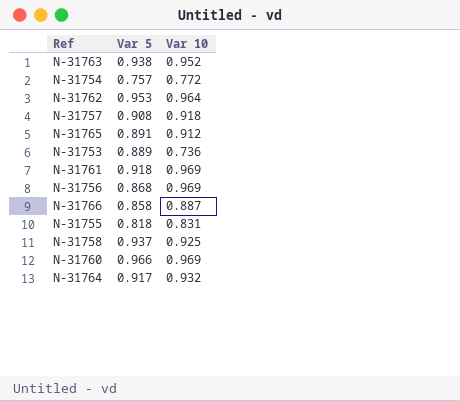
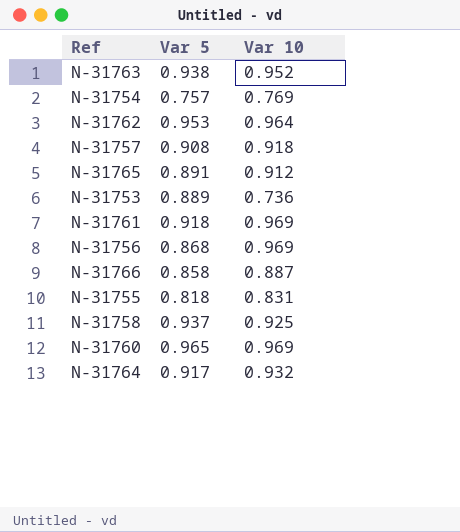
N-31754 | Var 10: 0.772 -> 0.769
N-31760 | Var 5: 0.966 -> 0.965

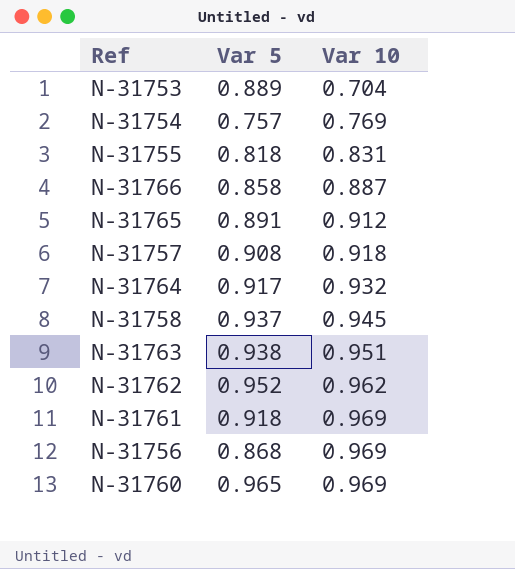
row order: none -> Var 10 ascending
N-31753 | Var 10: 0.736 -> 0.704
N-31758 | Var 10: 0.925 -> 0.945
N-31763 | Var 10: 0.952 -> 0.951
N-31762 | Var 5: 0.953 -> 0.952
N-31762 | Var 10: 0.964 -> 0.962

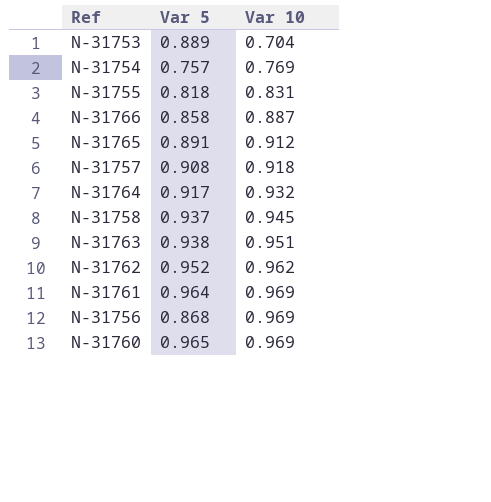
N-31761 | Var 5: 0.918 -> 0.964

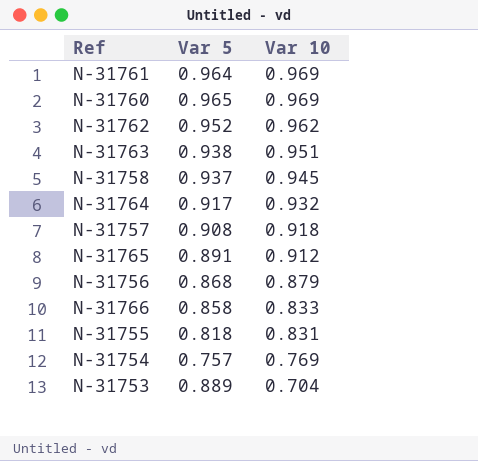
row order: Var 10 ascending -> Var 10 descending
N-31756 | Var 10: 0.969 -> 0.879
N-31766 | Var 10: 0.887 -> 0.833

